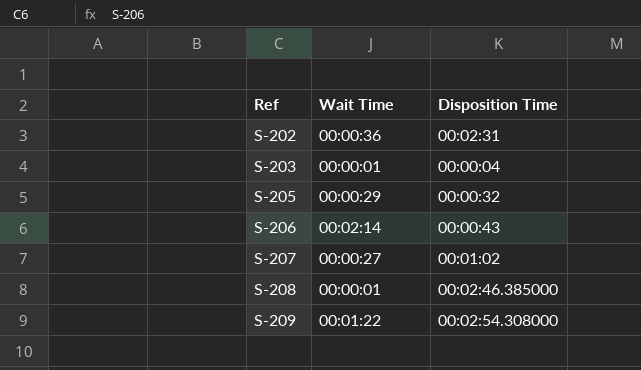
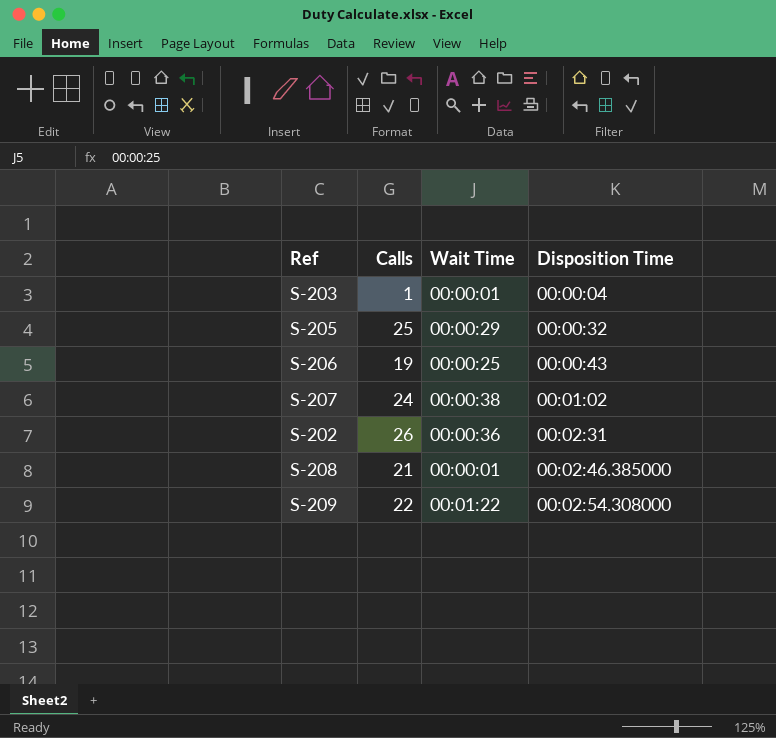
row order: Ref ascending -> Disposition Time ascending
column Calls | position: none -> 2
S-206 | Wait Time: 00:02:14 -> 00:00:25
S-207 | Wait Time: 00:00:27 -> 00:00:38

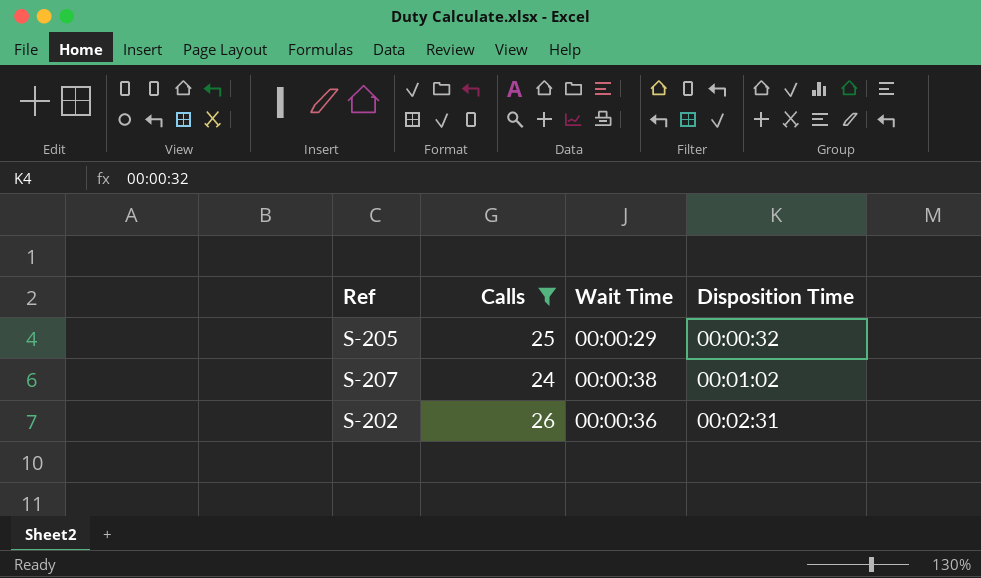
filter: none -> Calls >= 24

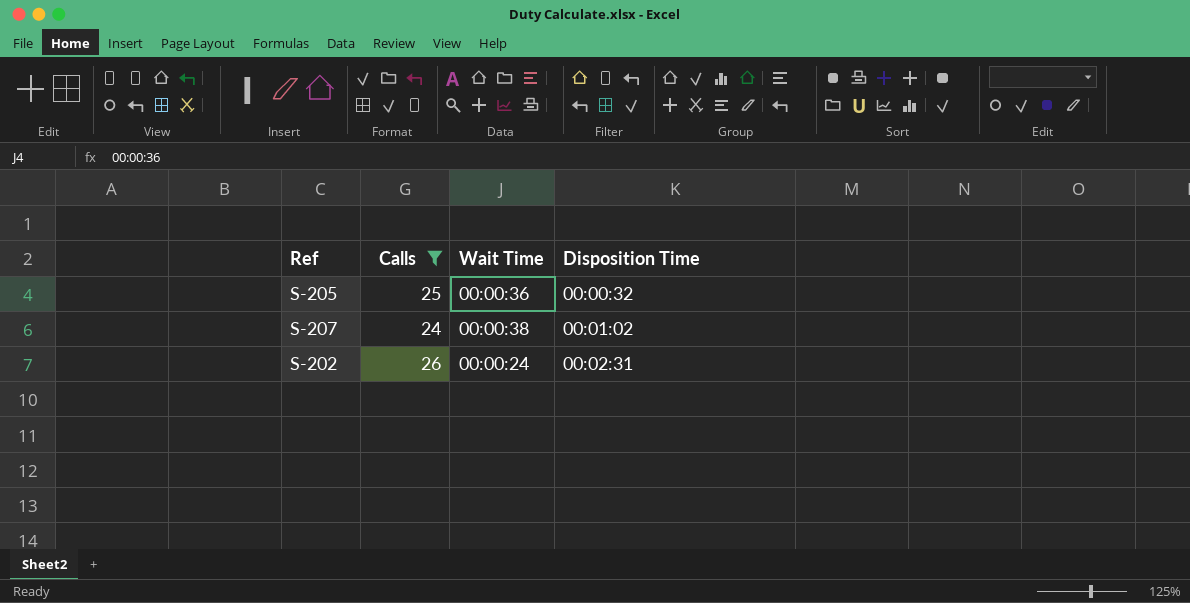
S-205 | Wait Time: 00:00:29 -> 00:00:36
S-202 | Wait Time: 00:00:36 -> 00:00:24

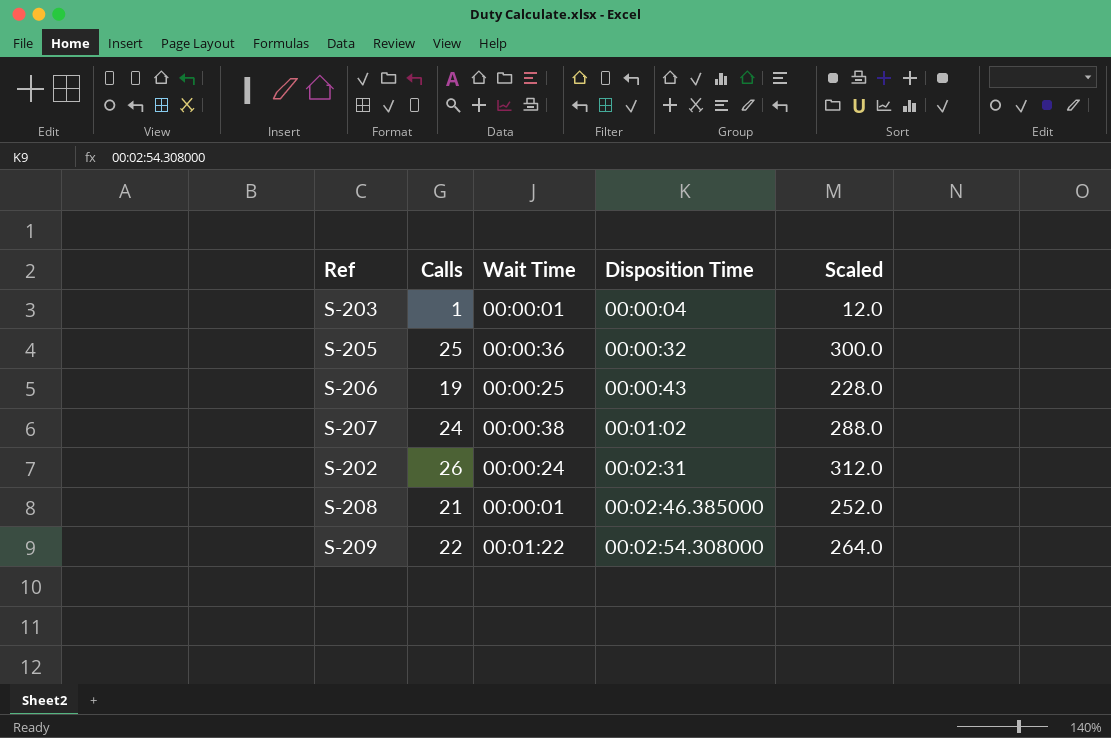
filter: Calls >= 24 -> none
column Scaled | formula: none -> [Calls] * 12

